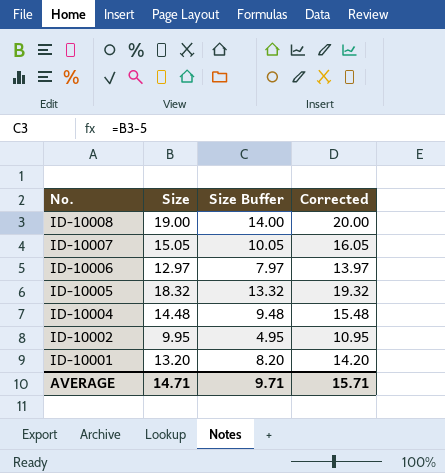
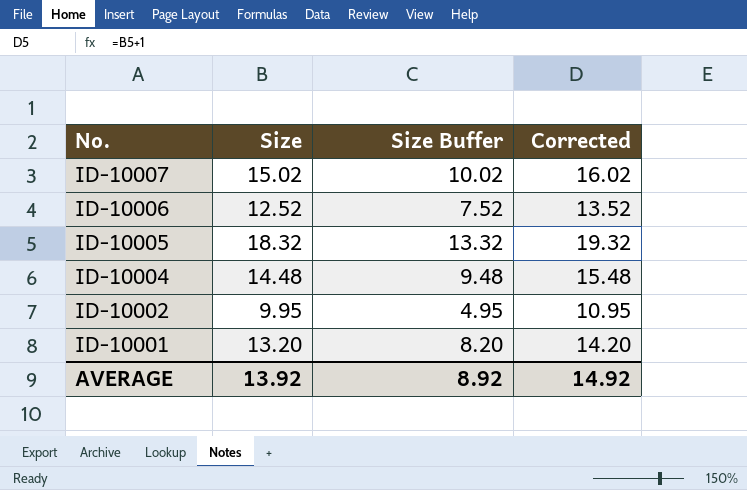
row ID-10008: 19.00 | 14.00 | 20.00 -> none
ID-10007 | Size: 15.05 -> 15.02
ID-10007 | Size Buffer: 10.05 -> 10.02
ID-10007 | Corrected: 16.05 -> 16.02
ID-10006 | Size: 12.97 -> 12.52
ID-10006 | Size Buffer: 7.97 -> 7.52
ID-10006 | Corrected: 13.97 -> 13.52
AVERAGE | Size: 14.71 -> 13.92
AVERAGE | Size Buffer: 9.71 -> 8.92
AVERAGE | Corrected: 15.71 -> 14.92

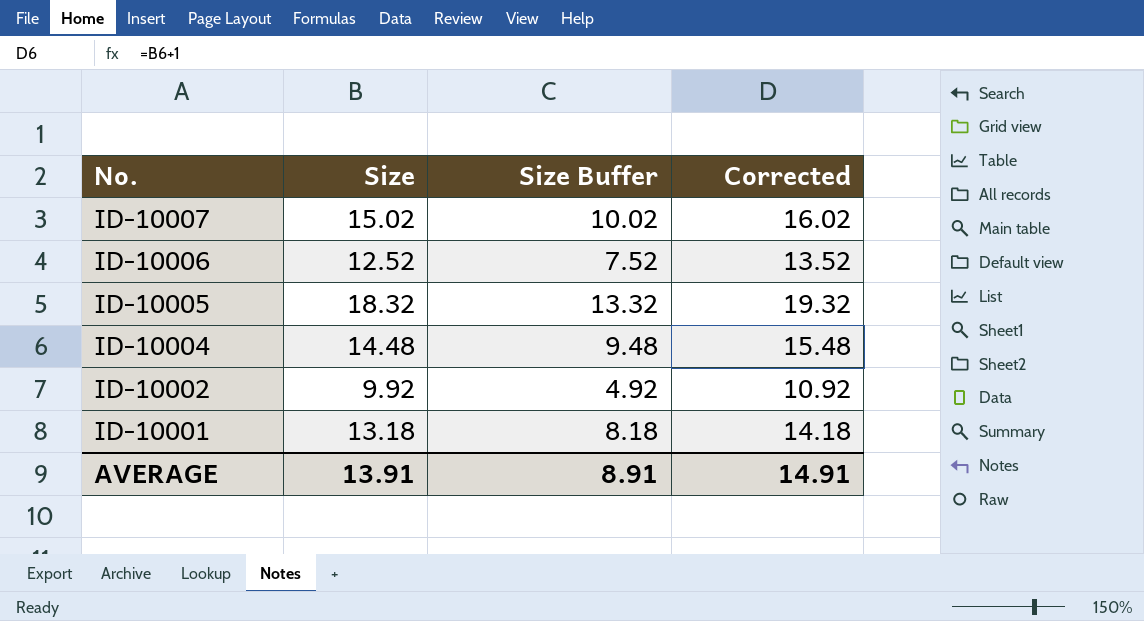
ID-10002 | Size: 9.95 -> 9.92
ID-10002 | Size Buffer: 4.95 -> 4.92
ID-10002 | Corrected: 10.95 -> 10.92
ID-10001 | Size: 13.20 -> 13.18
ID-10001 | Size Buffer: 8.20 -> 8.18
ID-10001 | Corrected: 14.20 -> 14.18
AVERAGE | Size: 13.92 -> 13.91
AVERAGE | Size Buffer: 8.92 -> 8.91
AVERAGE | Corrected: 14.92 -> 14.91

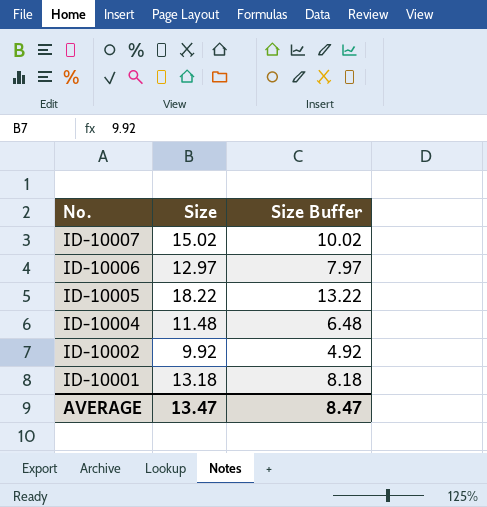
column Corrected | formula: [Size] + 1 -> none
ID-10006 | Size: 12.52 -> 12.97
ID-10006 | Size Buffer: 7.52 -> 7.97
ID-10005 | Size: 18.32 -> 18.22
ID-10005 | Size Buffer: 13.32 -> 13.22
ID-10004 | Size: 14.48 -> 11.48
ID-10004 | Size Buffer: 9.48 -> 6.48
AVERAGE | Size: 13.91 -> 13.47
AVERAGE | Size Buffer: 8.91 -> 8.47

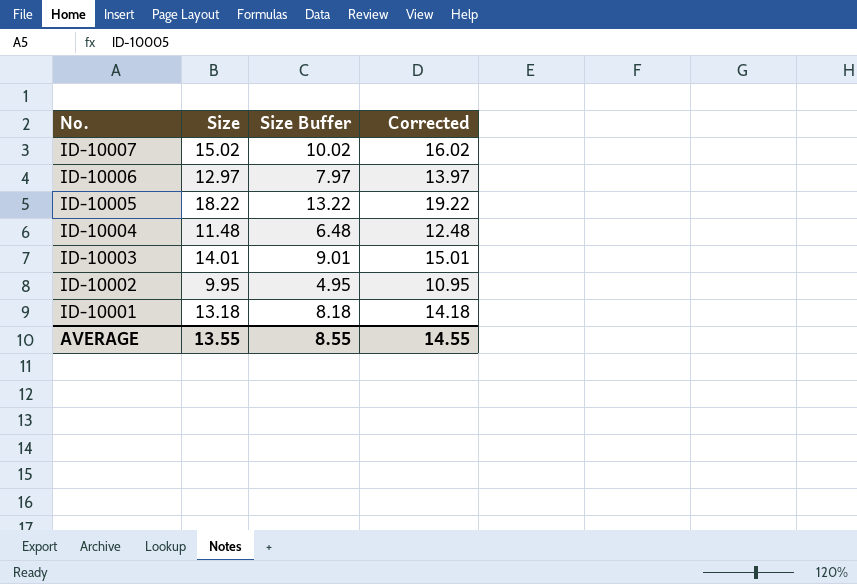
column Corrected | formula: none -> [Size] + 1
row ID-10003: none -> 14.01 | 9.01 | 15.01
ID-10002 | Size: 9.92 -> 9.95
ID-10002 | Size Buffer: 4.92 -> 4.95
AVERAGE | Size: 13.47 -> 13.55
AVERAGE | Size Buffer: 8.47 -> 8.55

